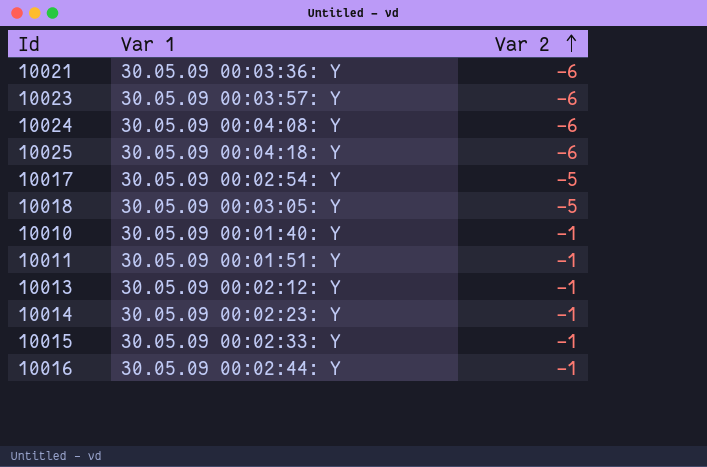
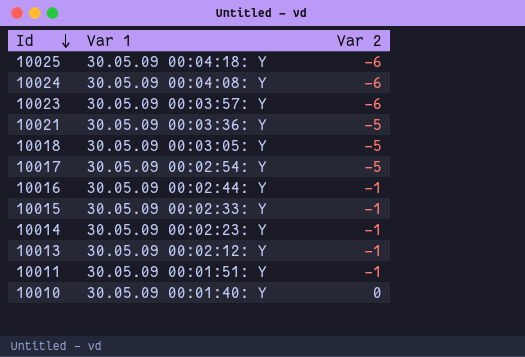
row order: Var 2 ascending -> Id descending
10021 | Var 2: -6 -> -5
10010 | Var 2: -1 -> 0

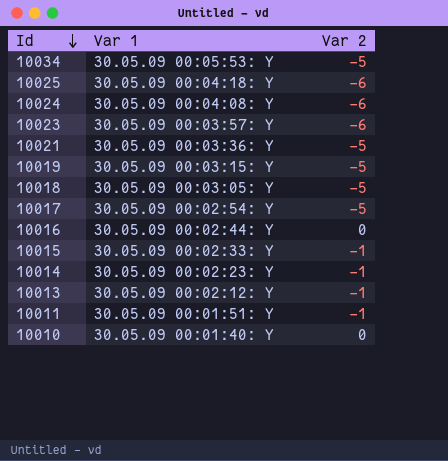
row 10034: none -> 30.05.09 00:05:53: Y | -5
row 10019: none -> 30.05.09 00:03:15: Y | -5
10016 | Var 2: -1 -> 0

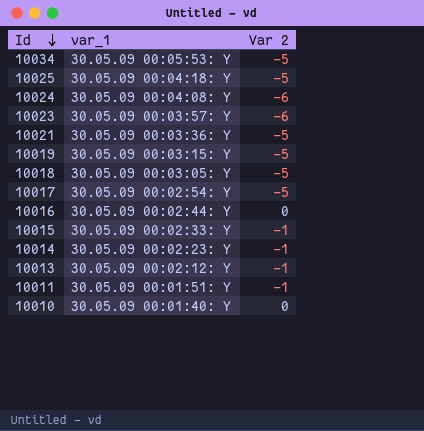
column name: Var 1 -> var_1
10025 | Var 2: -6 -> -5

